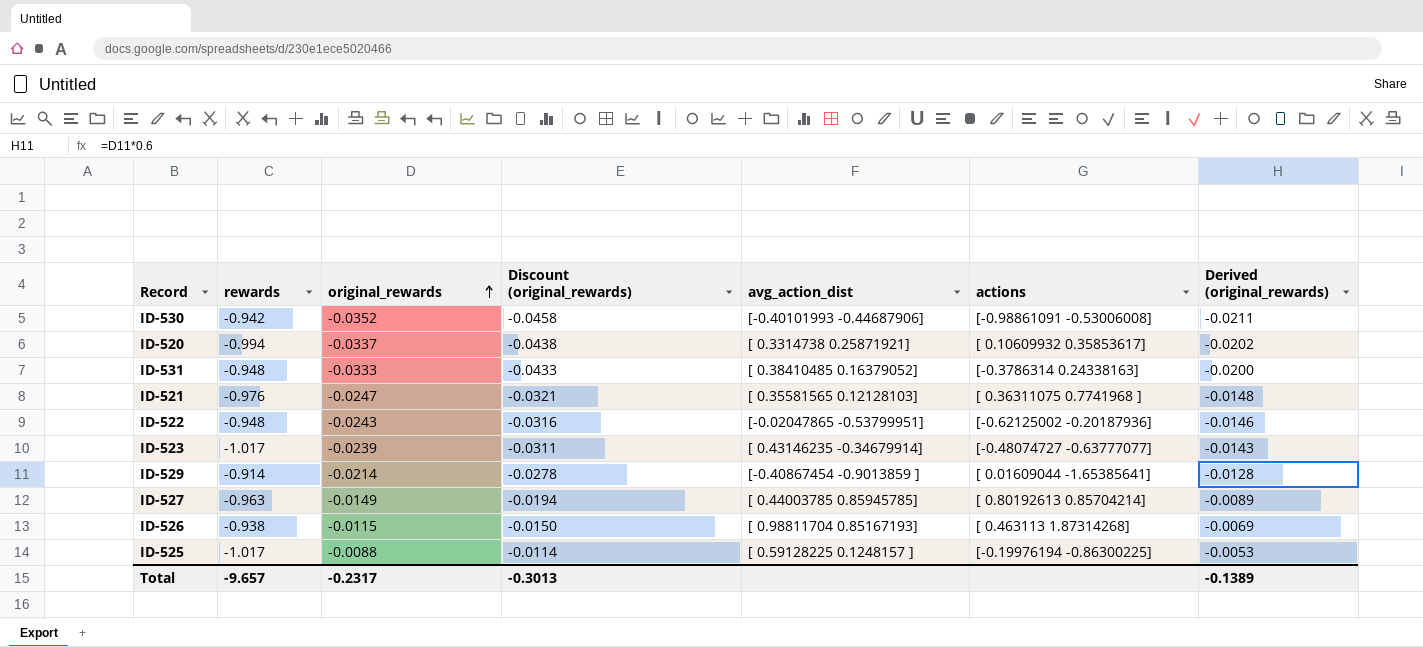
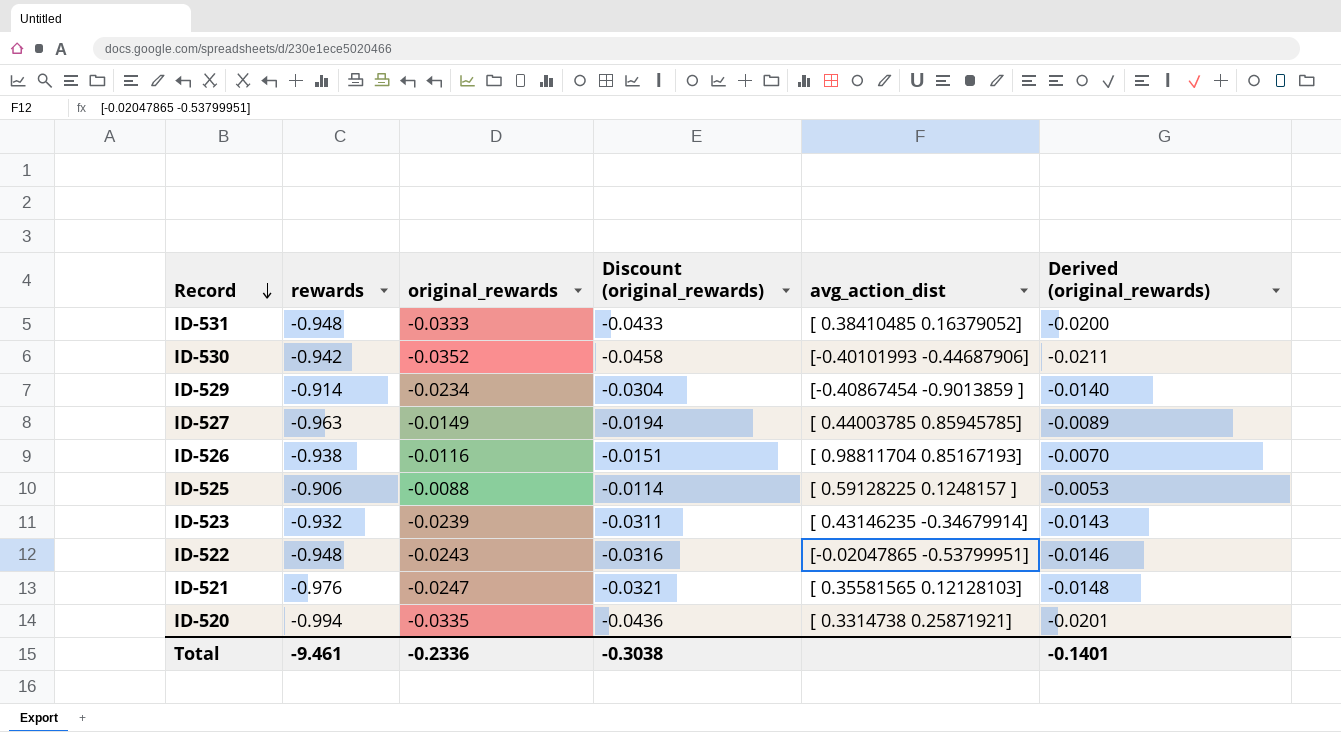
row order: original_rewards ascending -> Record descending
column actions | position: 6 -> none
ID-529 | original_rewards: -0.0214 -> -0.0234
ID-529 | Discount (original_rewards): -0.0278 -> -0.0304
ID-529 | Derived (original_rewards): -0.0128 -> -0.0140
ID-526 | original_rewards: -0.0115 -> -0.0116
ID-526 | Discount (original_rewards): -0.0150 -> -0.0151
ID-526 | Derived (original_rewards): -0.0069 -> -0.0070
ID-525 | rewards: -1.017 -> -0.906
ID-523 | rewards: -1.017 -> -0.932
ID-520 | original_rewards: -0.0337 -> -0.0335
ID-520 | Discount (original_rewards): -0.0438 -> -0.0436
ID-520 | Derived (original_rewards): -0.0202 -> -0.0201
Total | rewards: -9.657 -> -9.461
Total | original_rewards: -0.2317 -> -0.2336
Total | Discount (original_rewards): -0.3013 -> -0.3038
Total | Derived (original_rewards): -0.1389 -> -0.1401

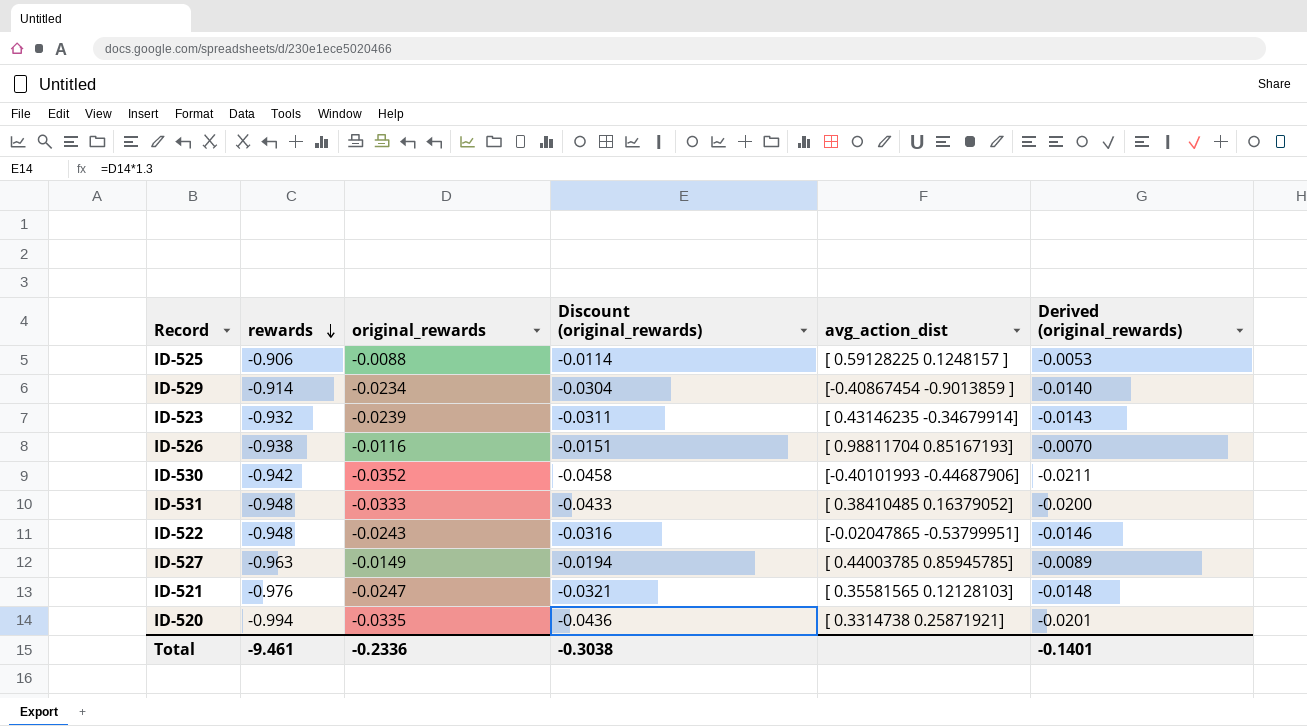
row order: Record descending -> rewards descending

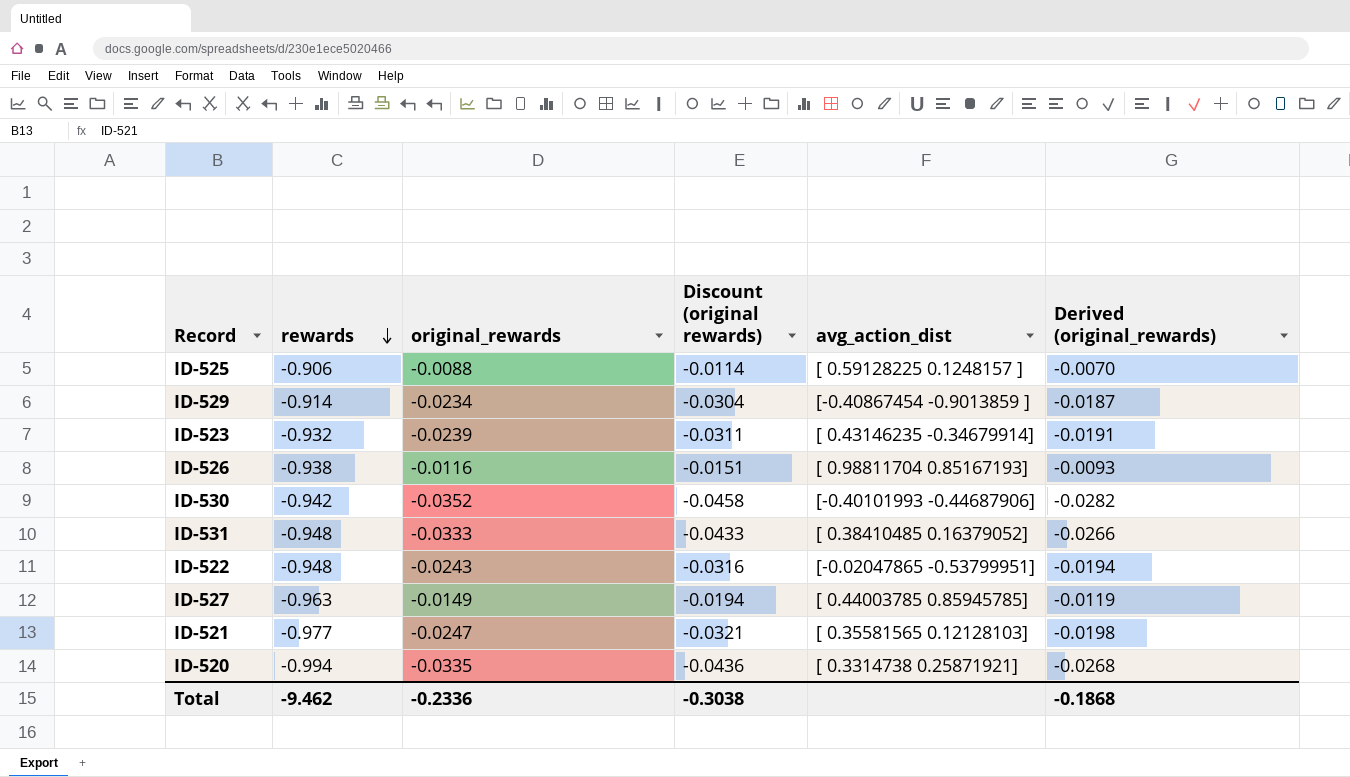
column name: Discount (original_rewards) -> Discount (original rewards)
column Derived (original_rewards) | formula: [original_rewards] * 0.6 -> [original_rewards] * 0.8
ID-521 | rewards: -0.976 -> -0.977
Total | rewards: -9.461 -> -9.462
Total | Derived (original_rewards): -0.1401 -> -0.1868

